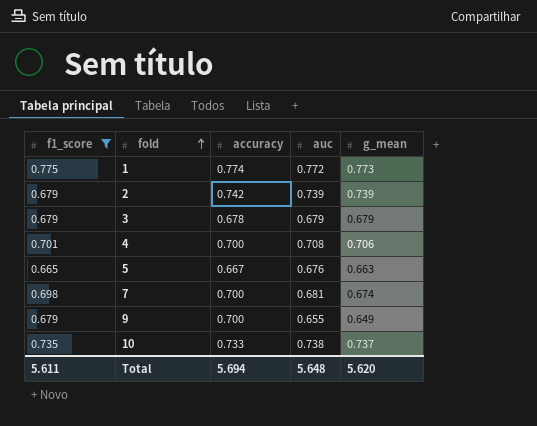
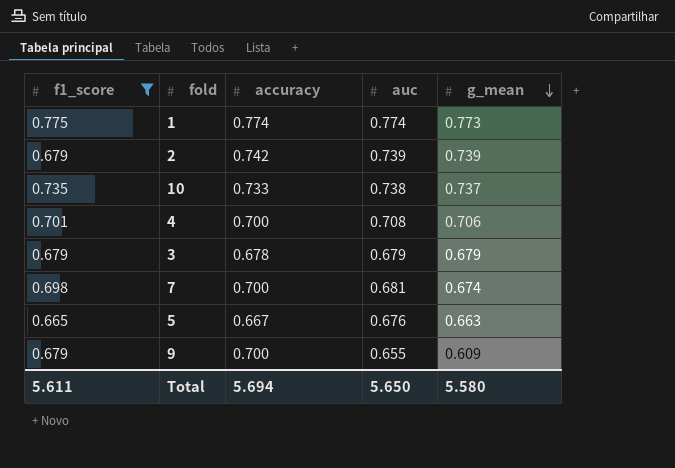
row order: fold ascending -> g_mean descending
1 | auc: 0.772 -> 0.774
9 | g_mean: 0.649 -> 0.609
Total | auc: 5.648 -> 5.650
Total | g_mean: 5.620 -> 5.580

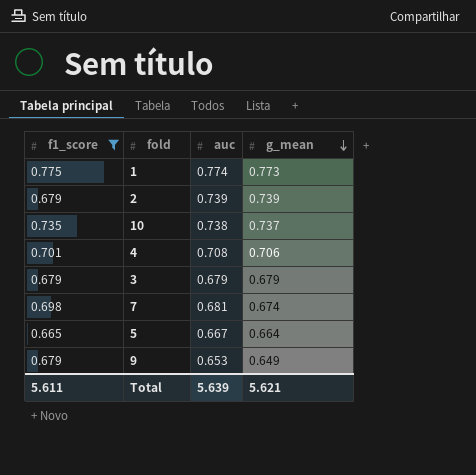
column accuracy | position: 3 -> none
5 | auc: 0.676 -> 0.667
5 | g_mean: 0.663 -> 0.664
9 | auc: 0.655 -> 0.653
9 | g_mean: 0.609 -> 0.649
Total | auc: 5.650 -> 5.639
Total | g_mean: 5.580 -> 5.621

